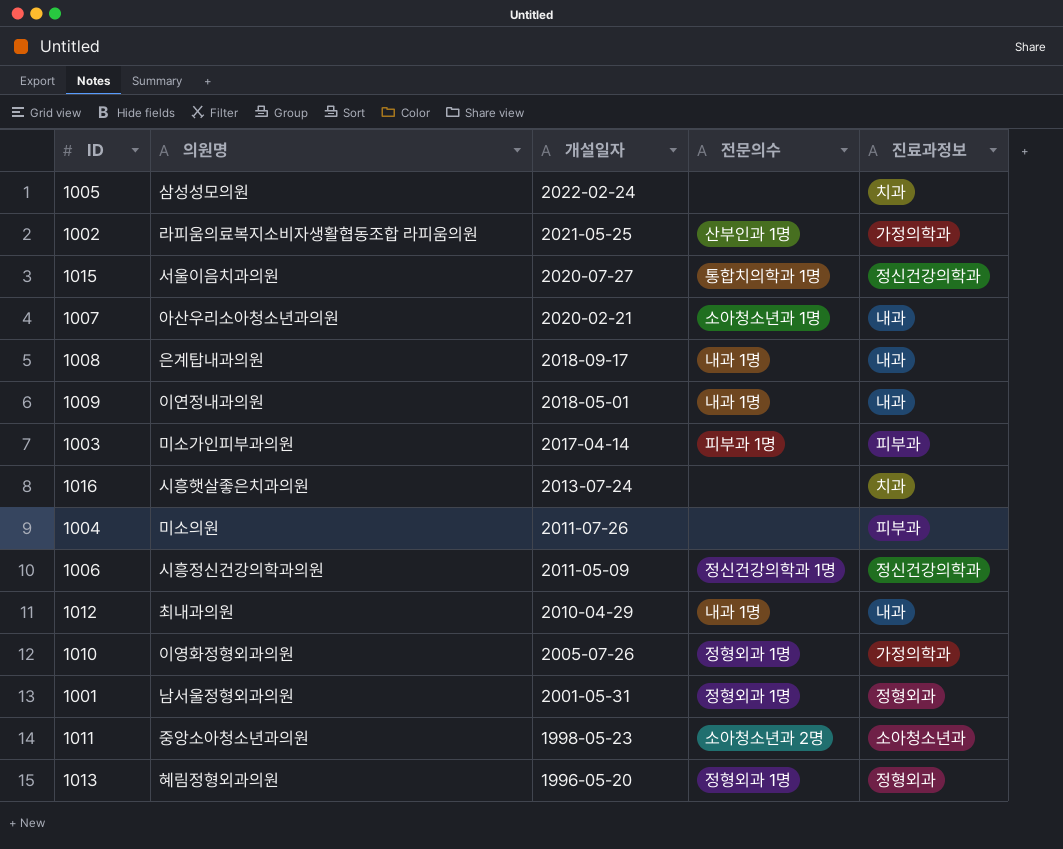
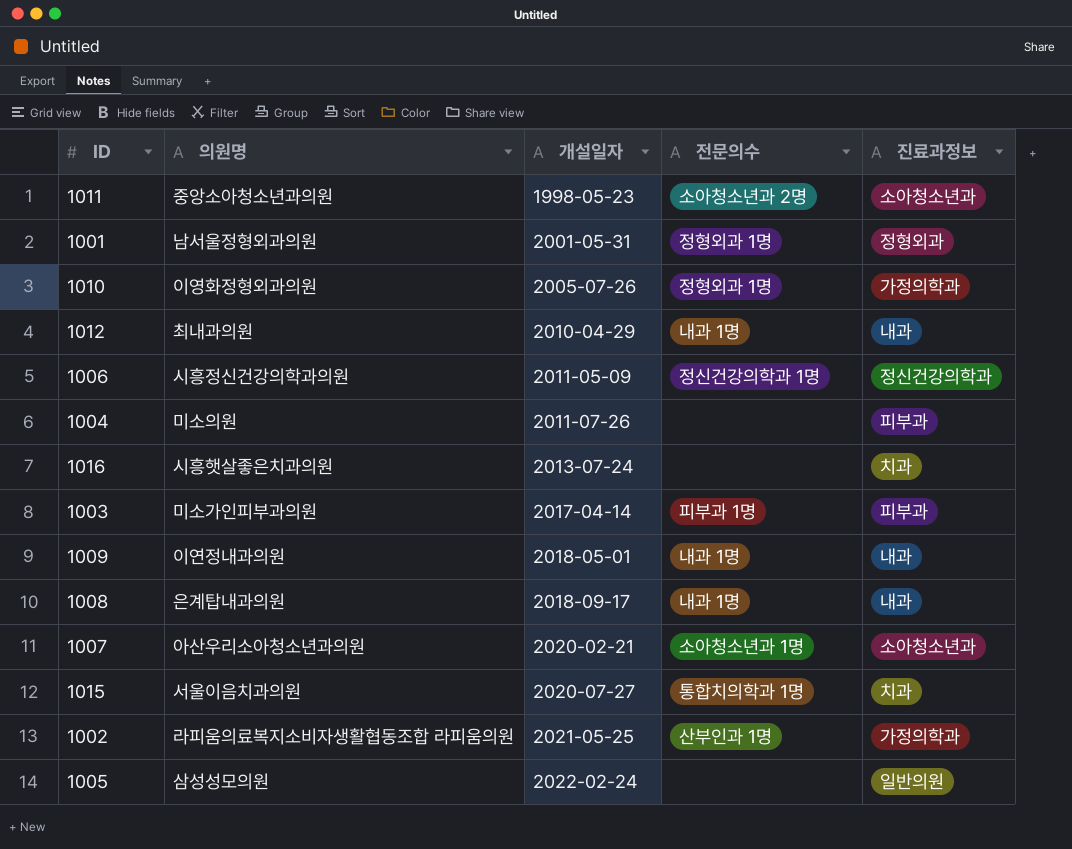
row order: 개설일자 descending -> 개설일자 ascending
row 1013: 혜림정형외과의원 | 1996-05-20 | 정형외과 1명 | 정형외과 -> none
1007 | 진료과정보: 내과 -> 소아청소년과
1015 | 진료과정보: 정신건강의학과 -> 치과
1005 | 진료과정보: 치과 -> 일반의원

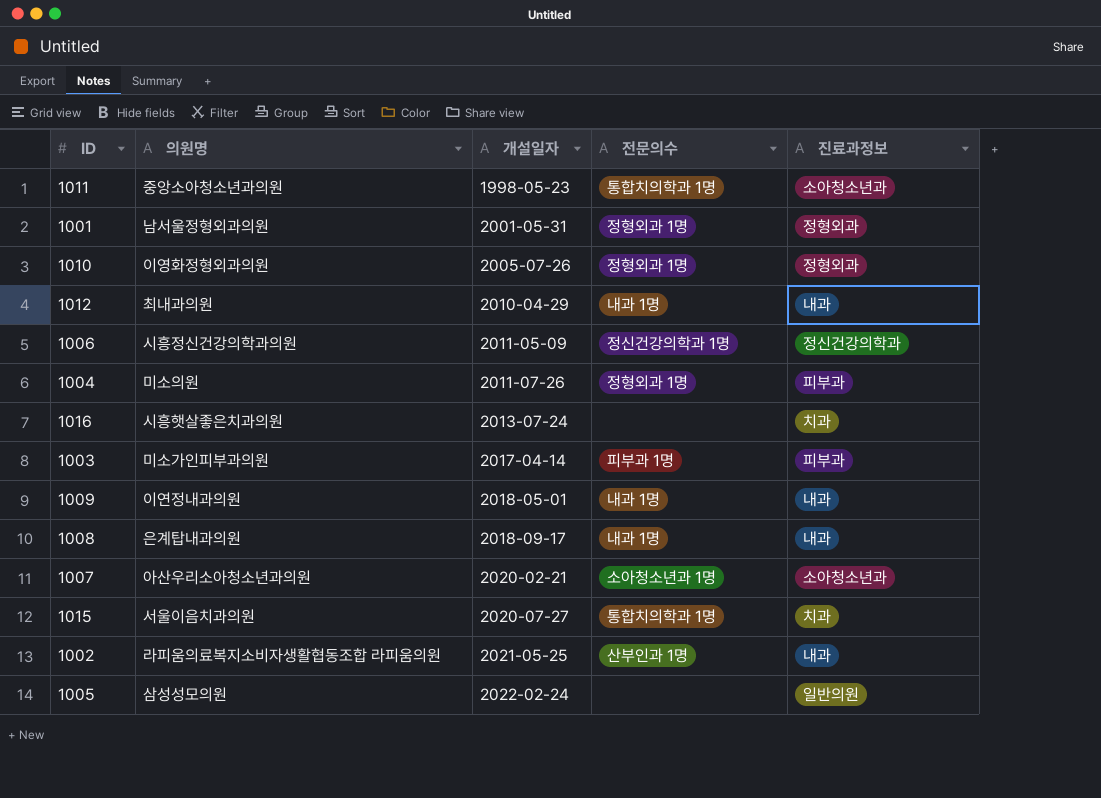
1011 | 전문의수: 소아청소년과 2명 -> 통합치의학과 1명
1010 | 진료과정보: 가정의학과 -> 정형외과
1004 | 전문의수: none -> 정형외과 1명
1002 | 진료과정보: 가정의학과 -> 내과

